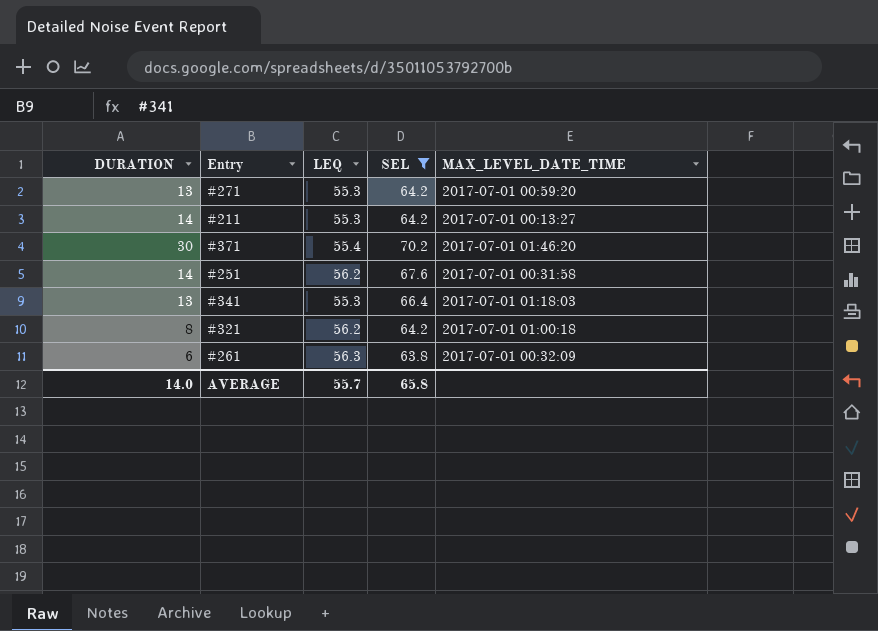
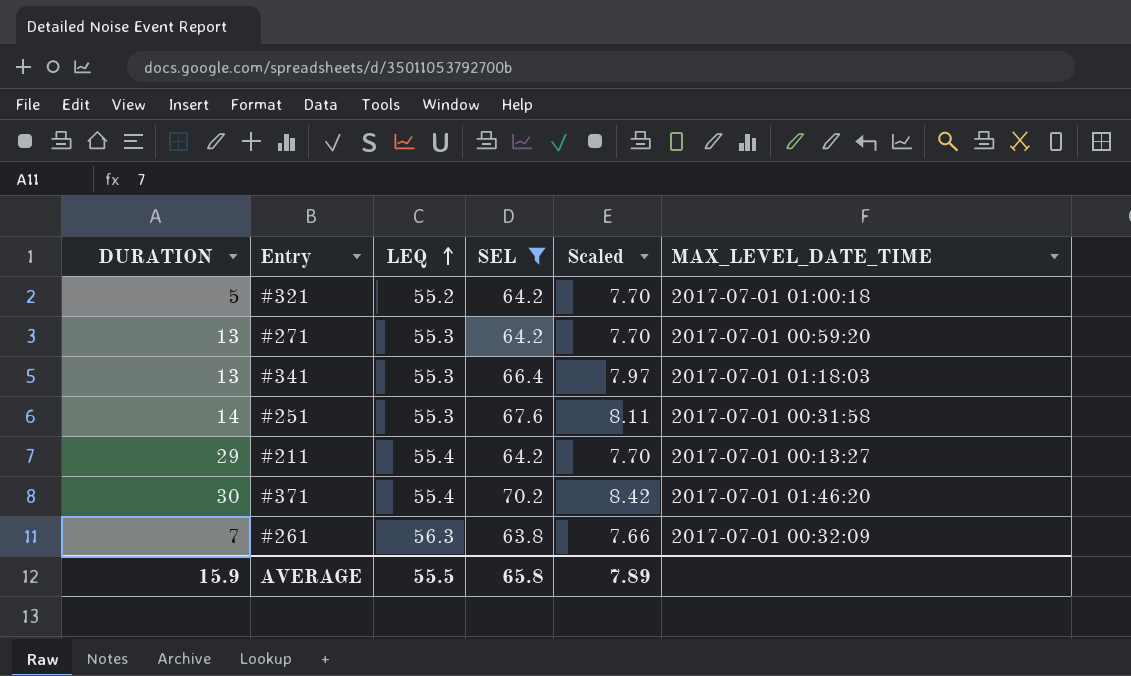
row order: none -> LEQ ascending
column Scaled | formula: none -> [SEL] * 0.12
#321 | DURATION: 8 -> 5
#321 | LEQ: 56.2 -> 55.2
#251 | LEQ: 56.2 -> 55.3
#211 | DURATION: 14 -> 29
#211 | LEQ: 55.3 -> 55.4
#261 | DURATION: 6 -> 7
AVERAGE | DURATION: 14.0 -> 15.9
AVERAGE | LEQ: 55.7 -> 55.5

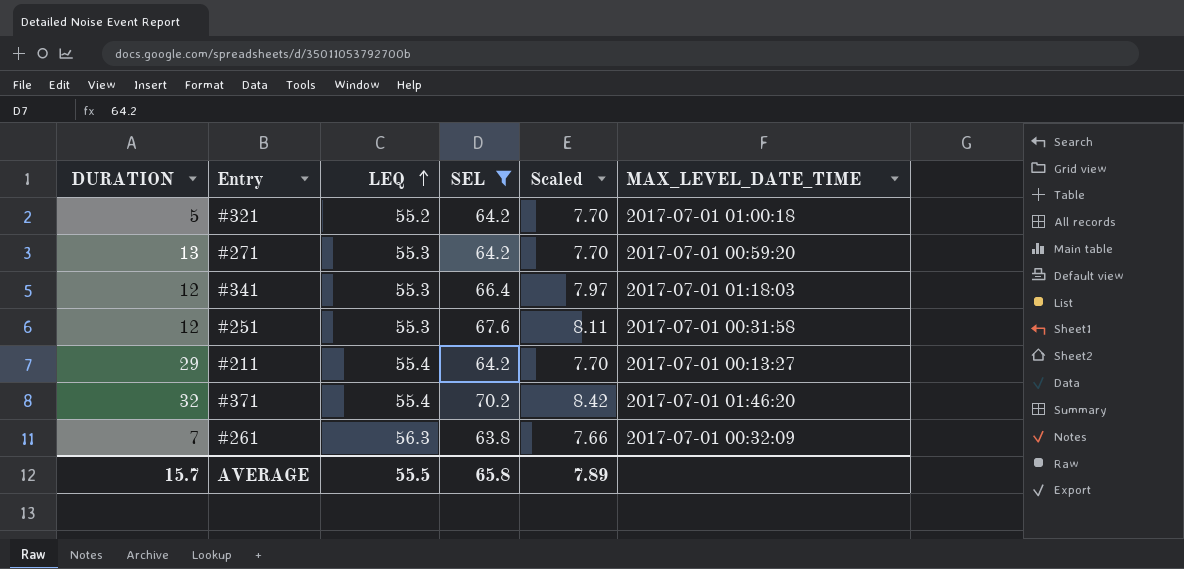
#341 | DURATION: 13 -> 12
#251 | DURATION: 14 -> 12
#371 | DURATION: 30 -> 32
AVERAGE | DURATION: 15.9 -> 15.7

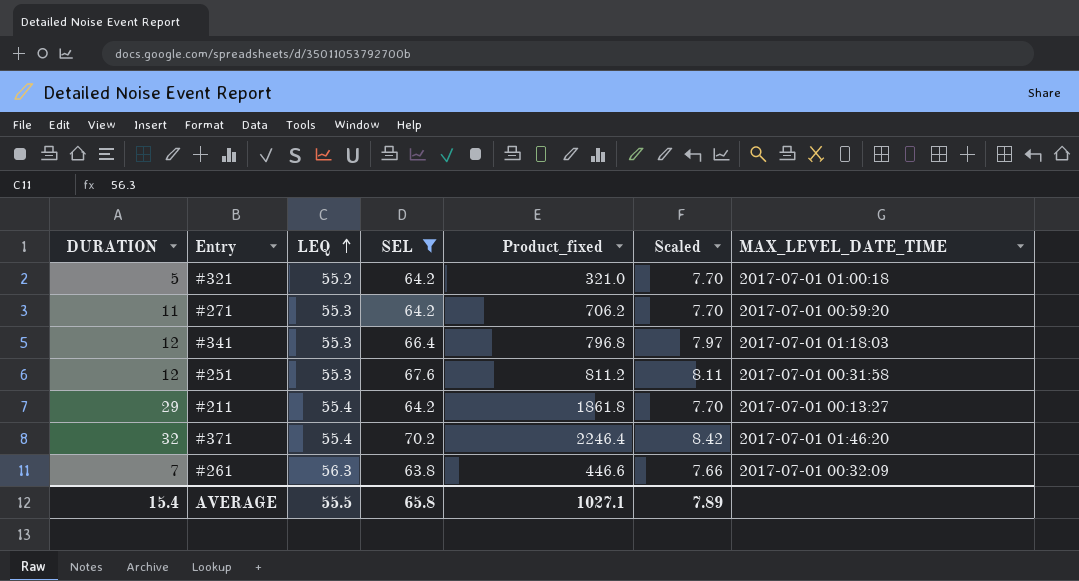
column Product_fixed | formula: none -> [DURATION] * [SEL]
#271 | DURATION: 13 -> 11
AVERAGE | DURATION: 15.7 -> 15.4

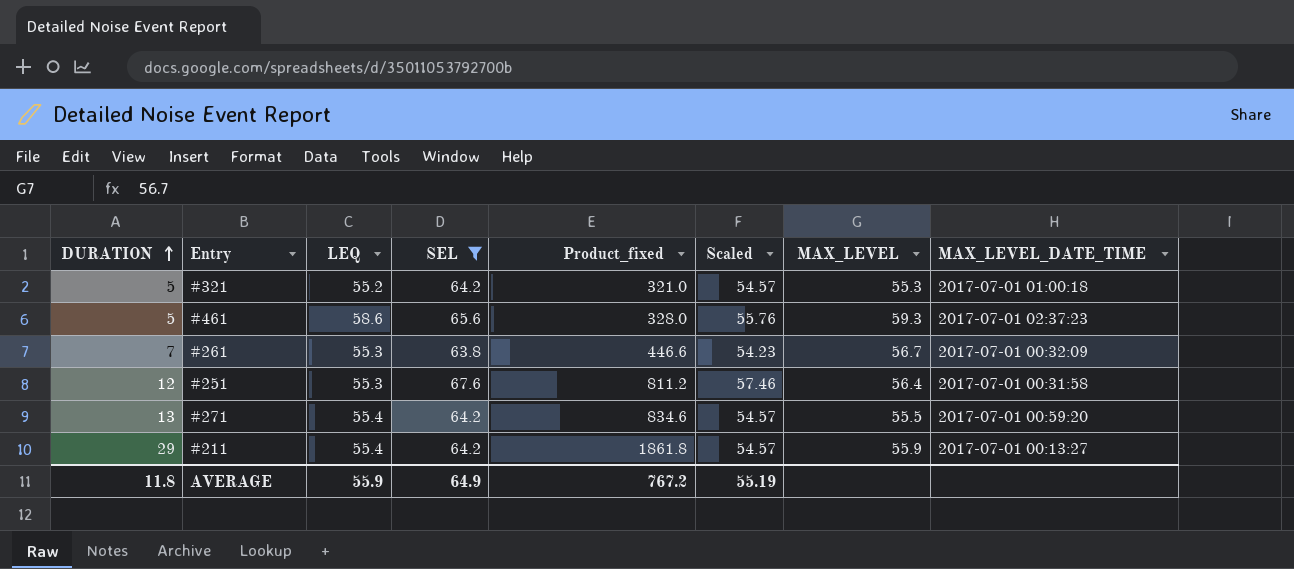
row order: LEQ ascending -> DURATION ascending
column Scaled | formula: [SEL] * 0.12 -> [SEL] * 0.85
column MAX_LEVEL | position: none -> 7
row #341: 12 | 55.3 | 66.4 | 796.8 | 7.97 | 2017-07-01 01:18:03 -> none
row #371: 32 | 55.4 | 70.2 | 2246.4 | 8.42 | 2017-07-01 01:46:20 -> none
row #461: none -> 5 | 58.6 | 65.6 | 328.0 | 55.76 | 59.3 | 2017-07-01 02:37:23
#261 | LEQ: 56.3 -> 55.3
#271 | DURATION: 11 -> 13
#271 | LEQ: 55.3 -> 55.4
#271 | Product_fixed: 706.2 -> 834.6
AVERAGE | DURATION: 15.4 -> 11.8
AVERAGE | LEQ: 55.5 -> 55.9
AVERAGE | SEL: 65.8 -> 64.9
AVERAGE | Product_fixed: 1027.1 -> 767.2
AVERAGE | Scaled: 7.89 -> 55.19

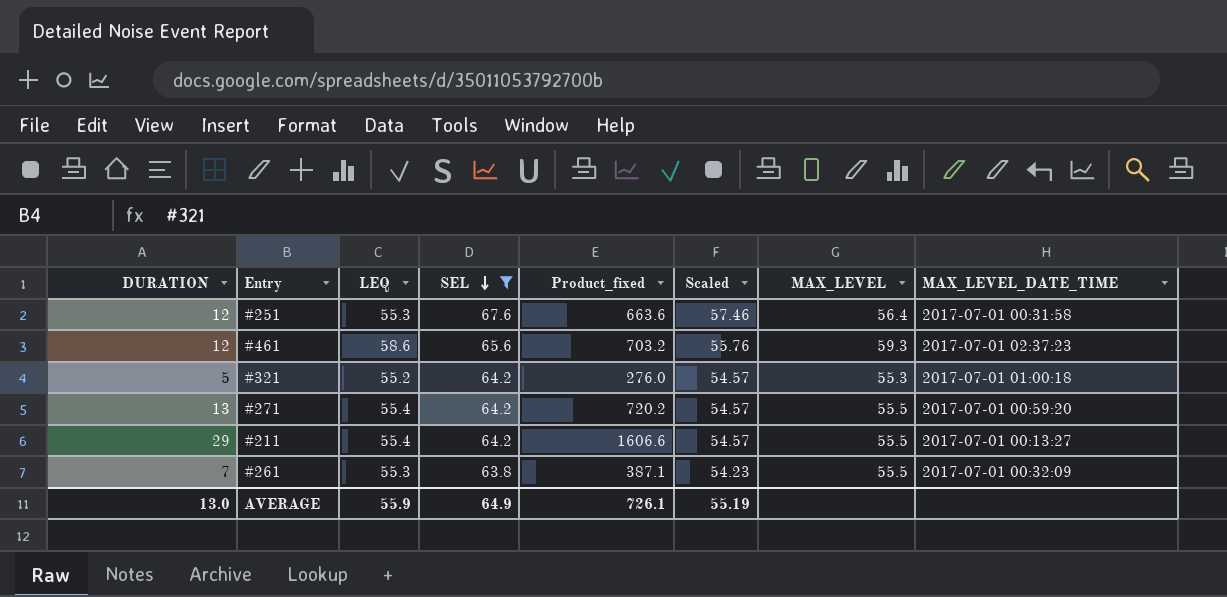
row order: DURATION ascending -> SEL descending
column Product_fixed | formula: [DURATION] * [SEL] -> [DURATION] * [LEQ]
#461 | DURATION: 5 -> 12
#211 | MAX_LEVEL: 55.9 -> 55.5
#261 | MAX_LEVEL: 56.7 -> 55.5
AVERAGE | DURATION: 11.8 -> 13.0
AVERAGE | Product_fixed: 767.2 -> 726.1

